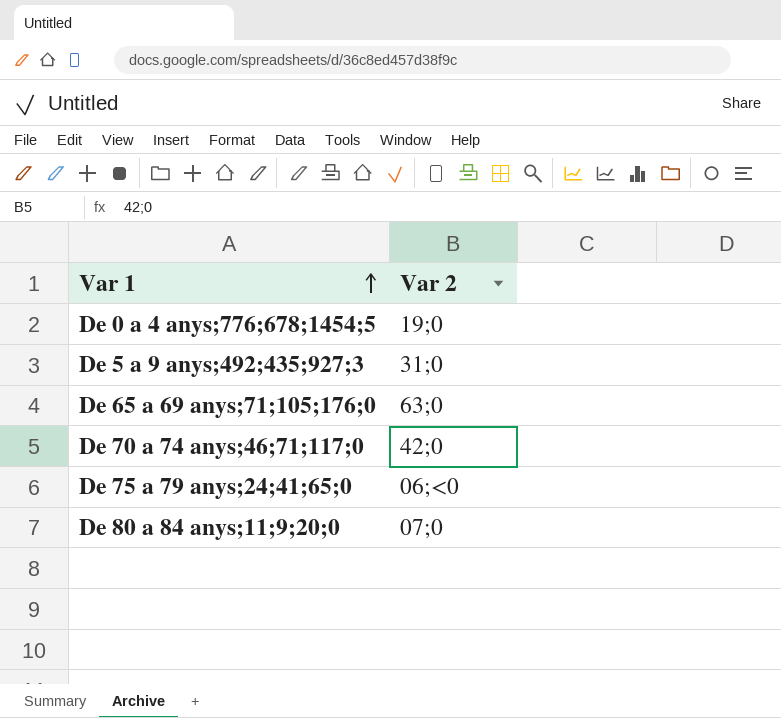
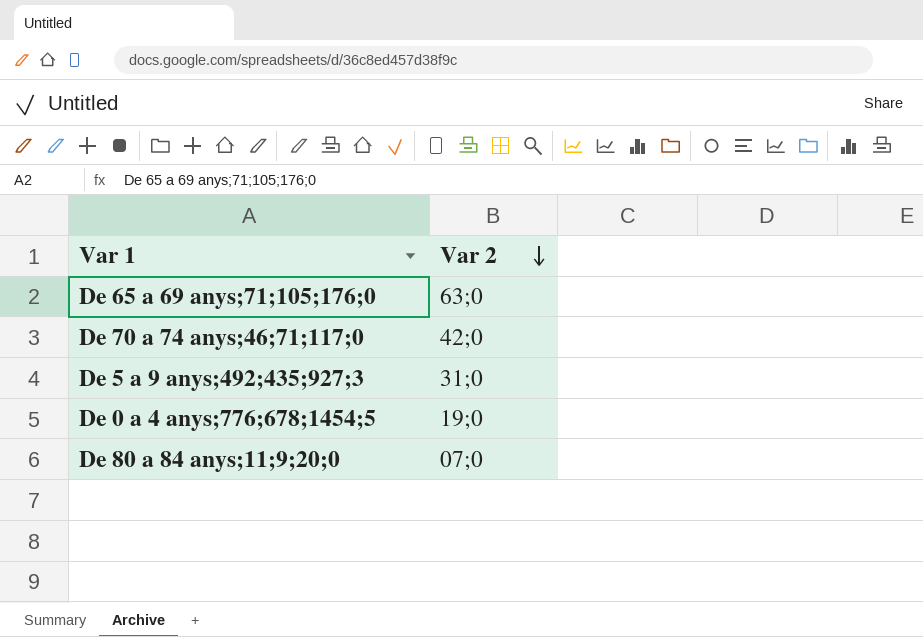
row order: Var 1 ascending -> Var 2 descending
row De 75 a 79 anys;24;41;65;0: 06;<0 -> none

